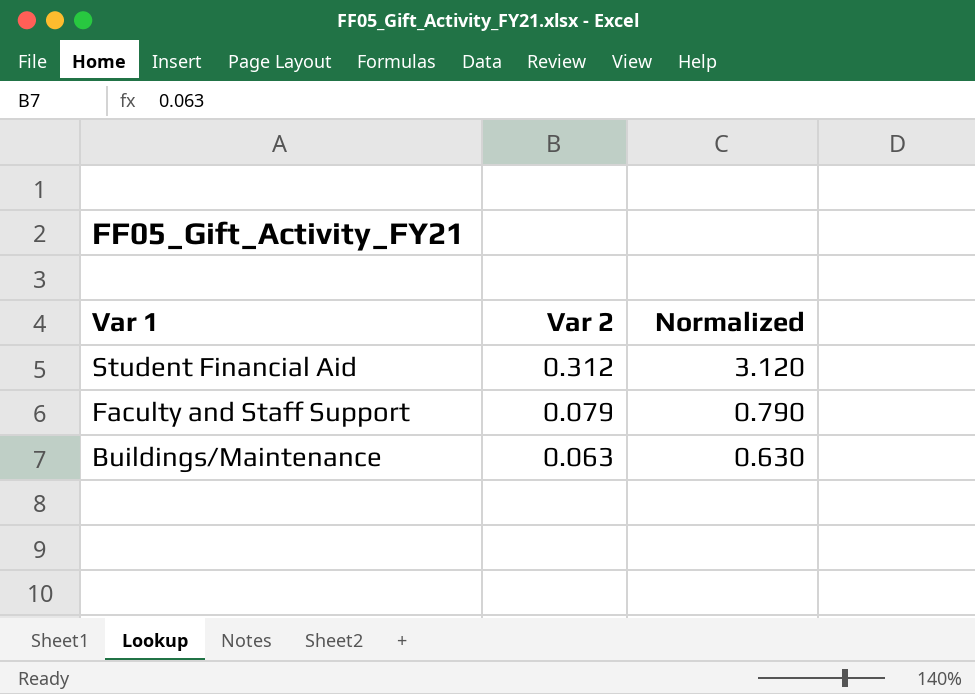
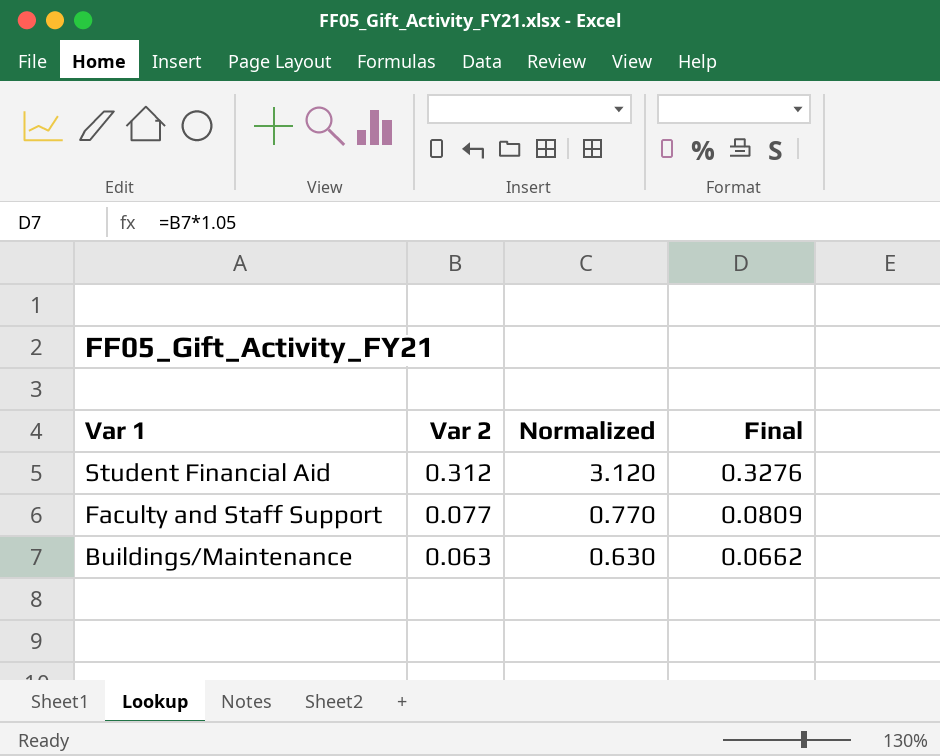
column Final | formula: none -> [Var 2] * 1.05
Faculty and Staff Support | Var 2: 0.079 -> 0.077
Faculty and Staff Support | Normalized: 0.790 -> 0.770

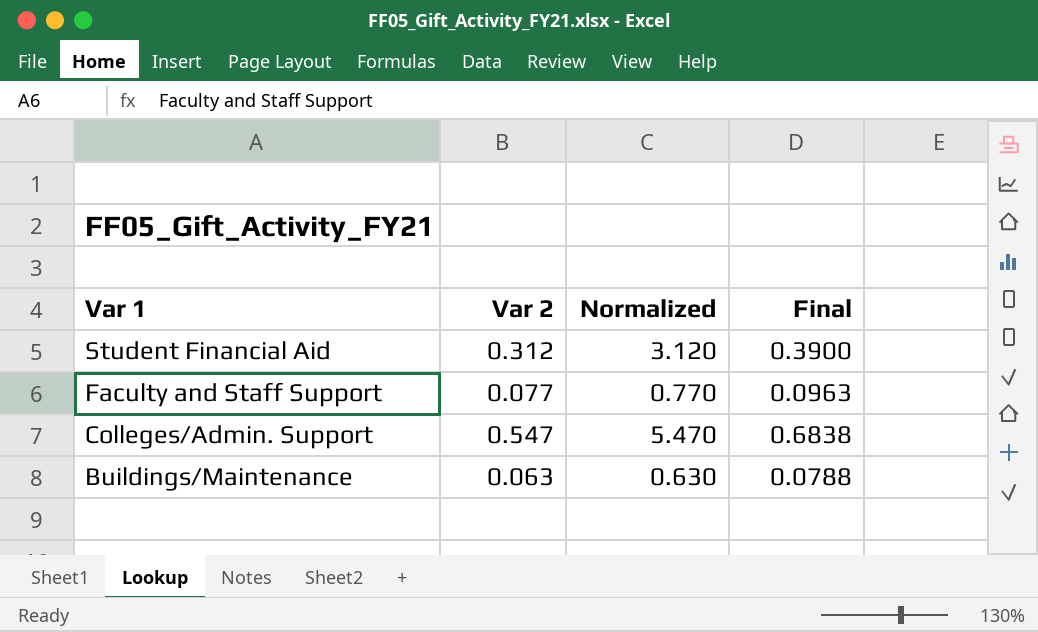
column Final | formula: [Var 2] * 1.05 -> [Var 2] * 1.25
row Colleges/Admin. Support: none -> 0.547 | 5.470 | 0.6838

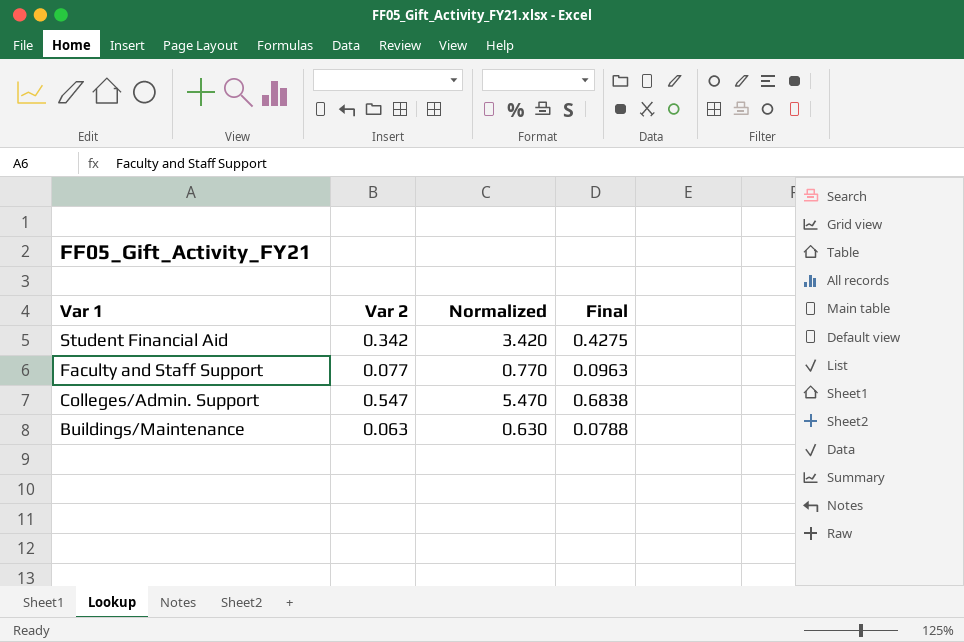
Student Financial Aid | Var 2: 0.312 -> 0.342
Student Financial Aid | Normalized: 3.120 -> 3.420
Student Financial Aid | Final: 0.3900 -> 0.4275

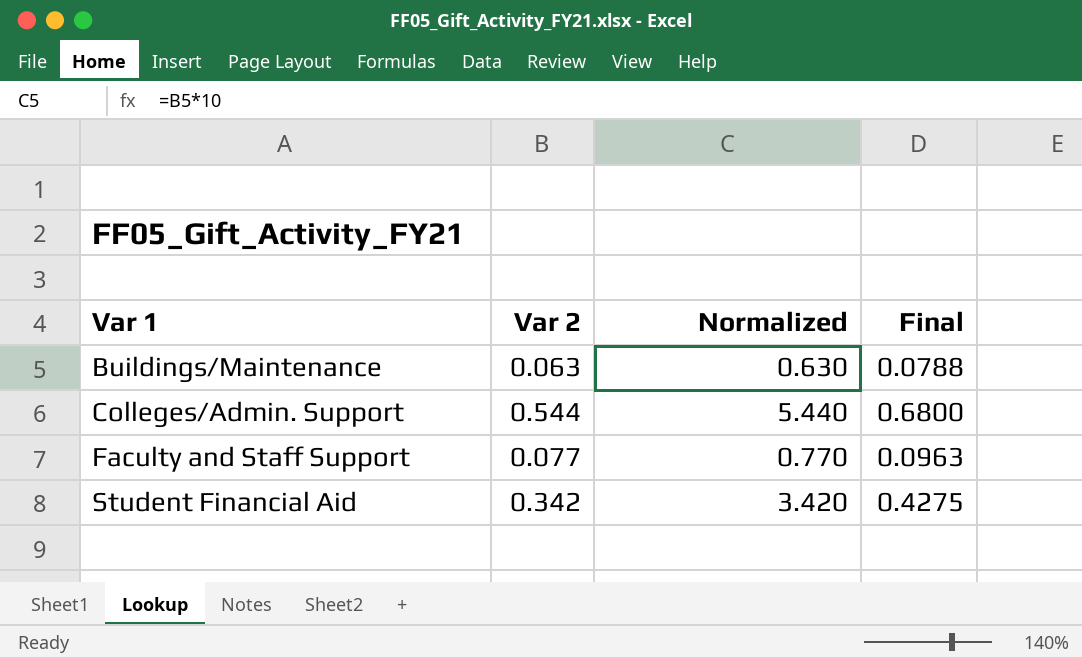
row order: Var 1 descending -> Var 1 ascending
Colleges/Admin. Support | Var 2: 0.547 -> 0.544
Colleges/Admin. Support | Normalized: 5.470 -> 5.440
Colleges/Admin. Support | Final: 0.6838 -> 0.6800

